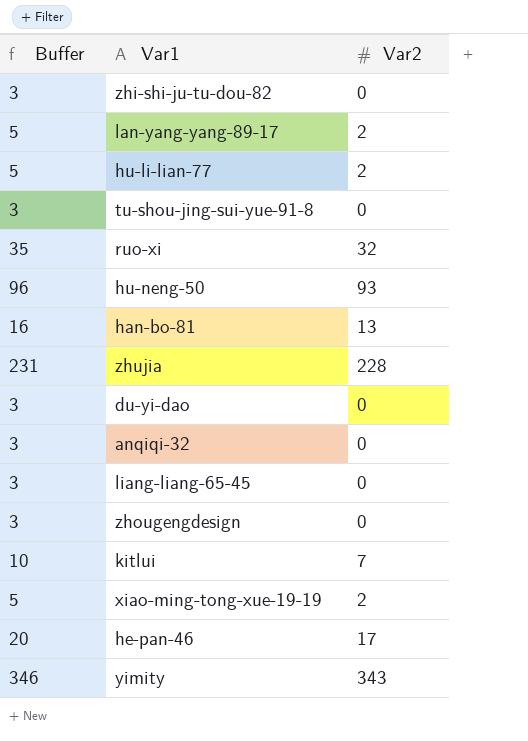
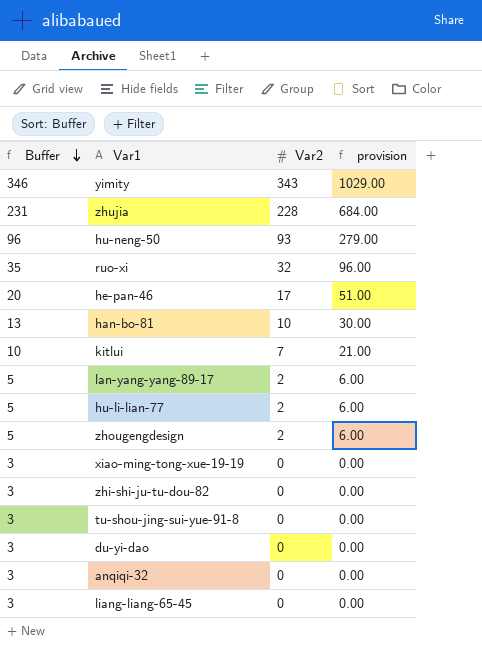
row order: none -> Buffer descending
column provision | formula: none -> [Var2] * 3
han-bo-81 | Buffer: 16 -> 13
han-bo-81 | Var2: 13 -> 10
zhougengdesign | Buffer: 3 -> 5
zhougengdesign | Var2: 0 -> 2
xiao-ming-tong-xue-19-19 | Buffer: 5 -> 3
xiao-ming-tong-xue-19-19 | Var2: 2 -> 0

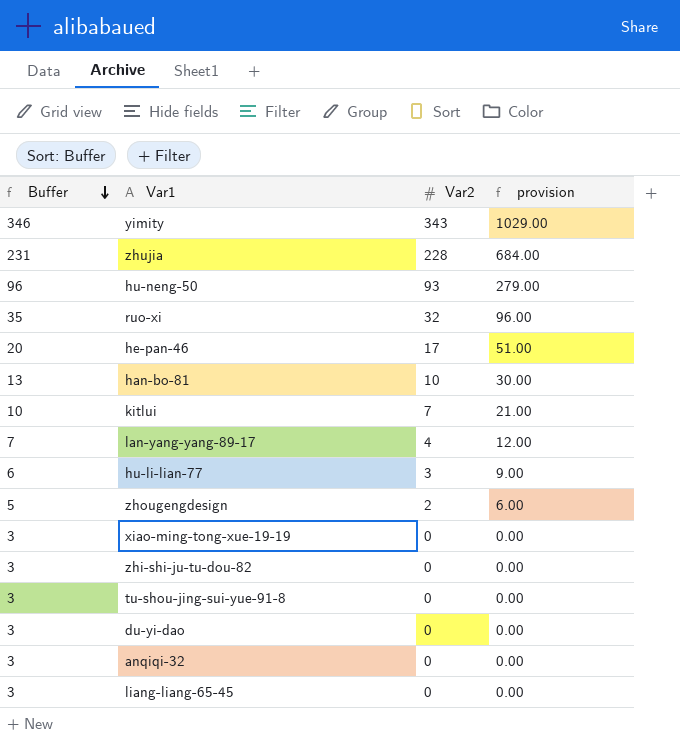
lan-yang-yang-89-17 | Buffer: 5 -> 7
lan-yang-yang-89-17 | Var2: 2 -> 4
lan-yang-yang-89-17 | provision: 6.00 -> 12.00
hu-li-lian-77 | Buffer: 5 -> 6
hu-li-lian-77 | Var2: 2 -> 3
hu-li-lian-77 | provision: 6.00 -> 9.00

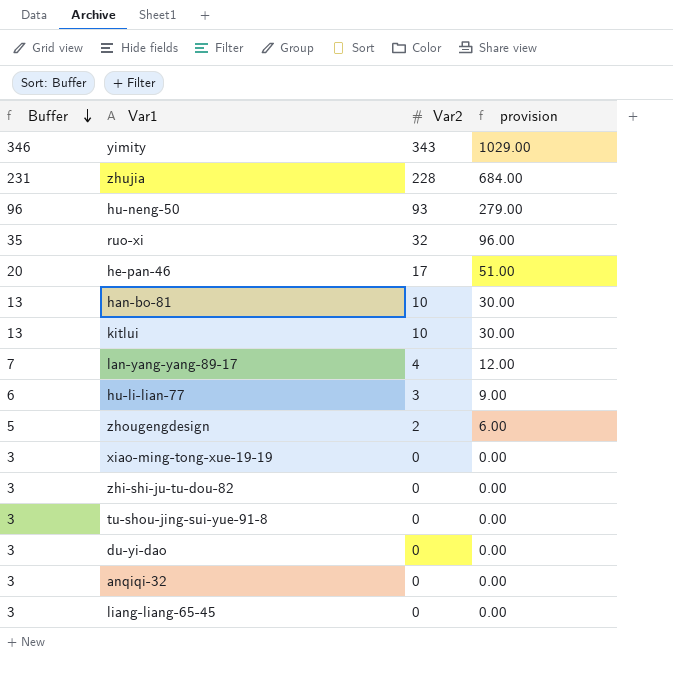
kitlui | Buffer: 10 -> 13
kitlui | Var2: 7 -> 10
kitlui | provision: 21.00 -> 30.00

